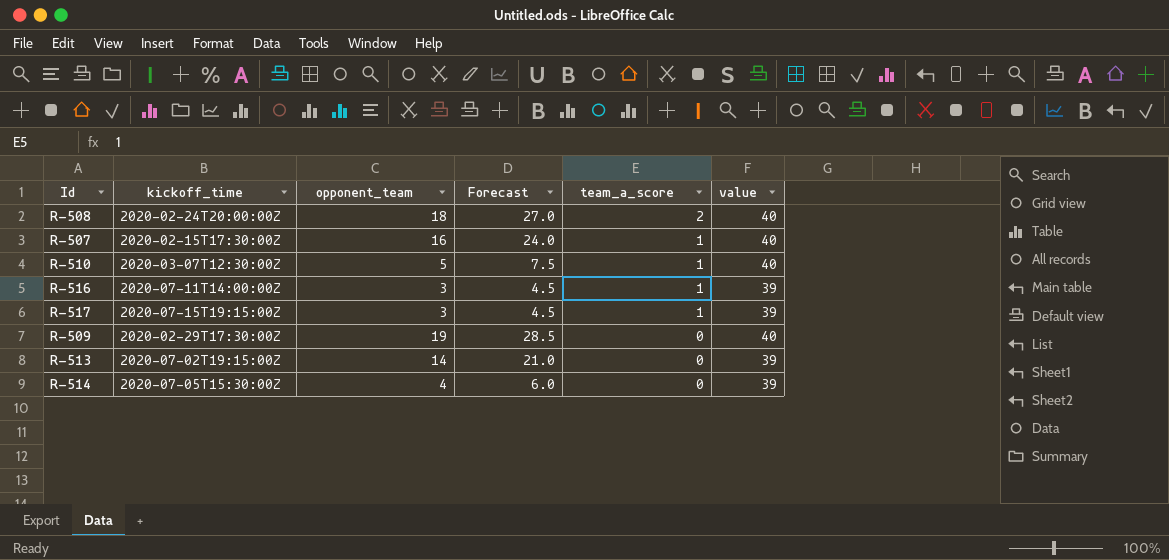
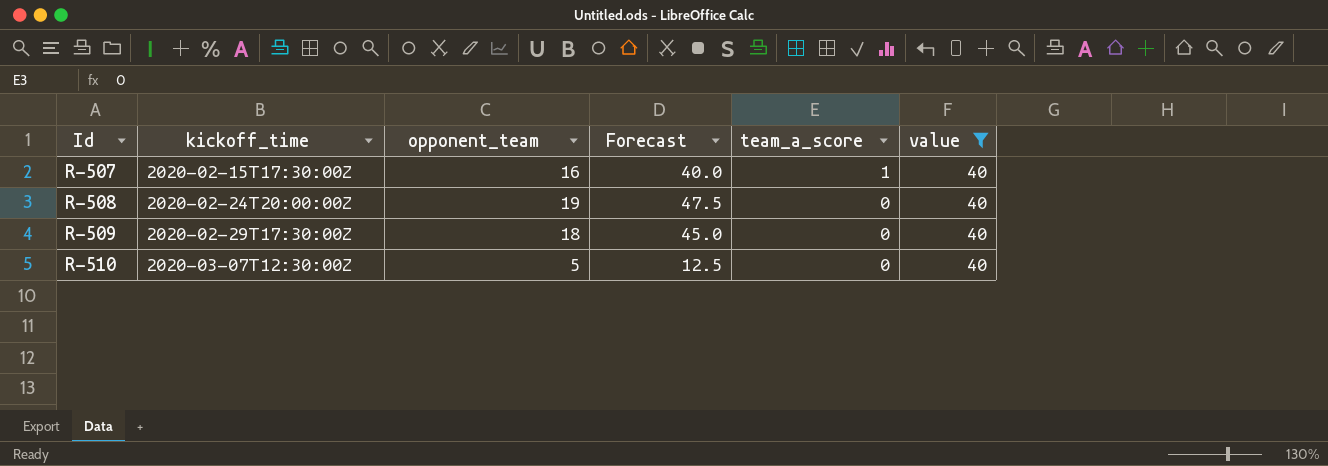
filter: none -> value = 40
row order: team_a_score descending -> Id ascending
column Forecast | formula: [opponent_team] * 1.5 -> [opponent_team] * 2.5
R-508 | opponent_team: 18 -> 19
R-508 | team_a_score: 2 -> 0
R-509 | opponent_team: 19 -> 18
R-510 | team_a_score: 1 -> 0

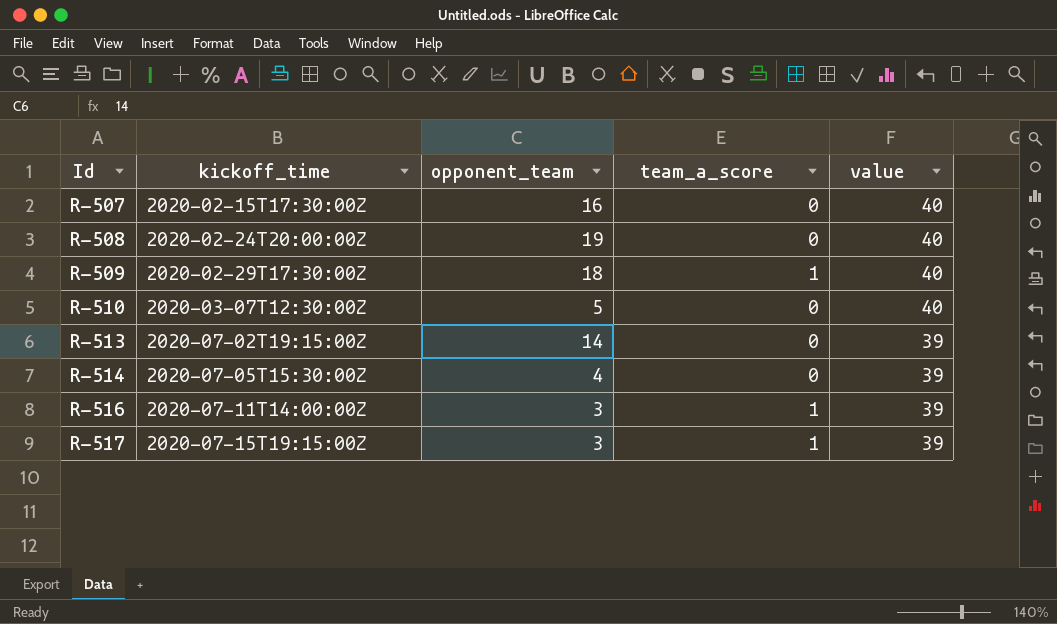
filter: value = 40 -> none
column Forecast | formula: [opponent_team] * 2.5 -> none
R-507 | team_a_score: 1 -> 0
R-509 | team_a_score: 0 -> 1

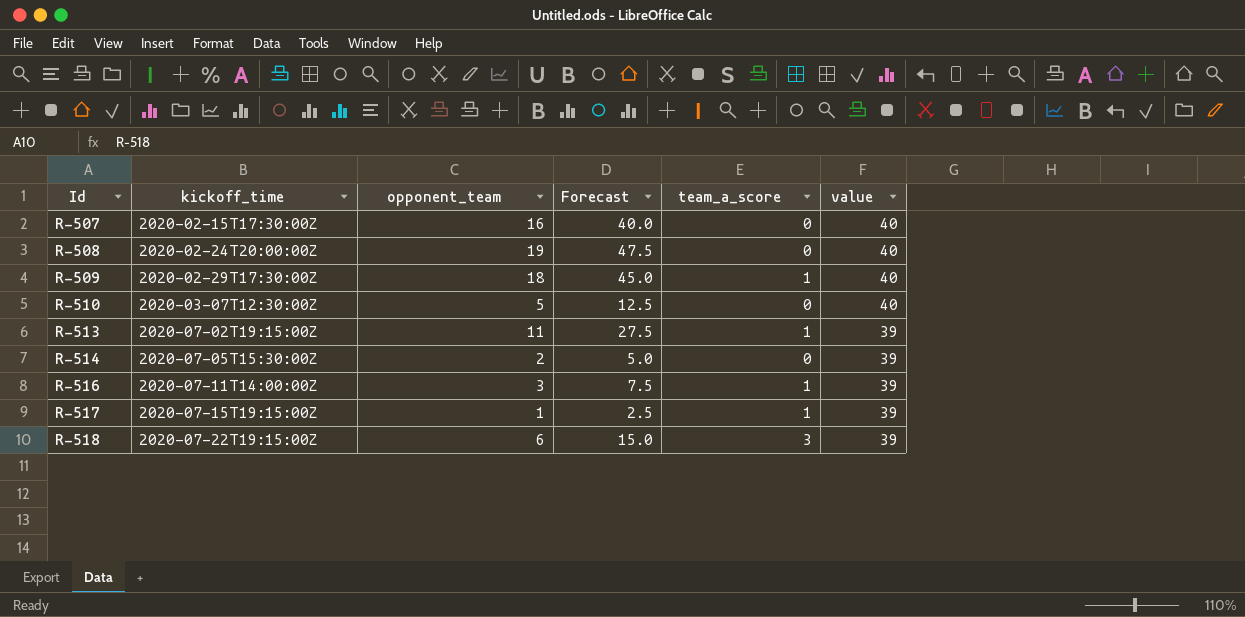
column Forecast | formula: none -> [opponent_team] * 2.5
R-513 | opponent_team: 14 -> 11
R-513 | team_a_score: 0 -> 1
R-514 | opponent_team: 4 -> 2
R-517 | opponent_team: 3 -> 1
row R-518: none -> 2020-07-22T19:15:00Z | 6 | 15.0 | 3 | 39

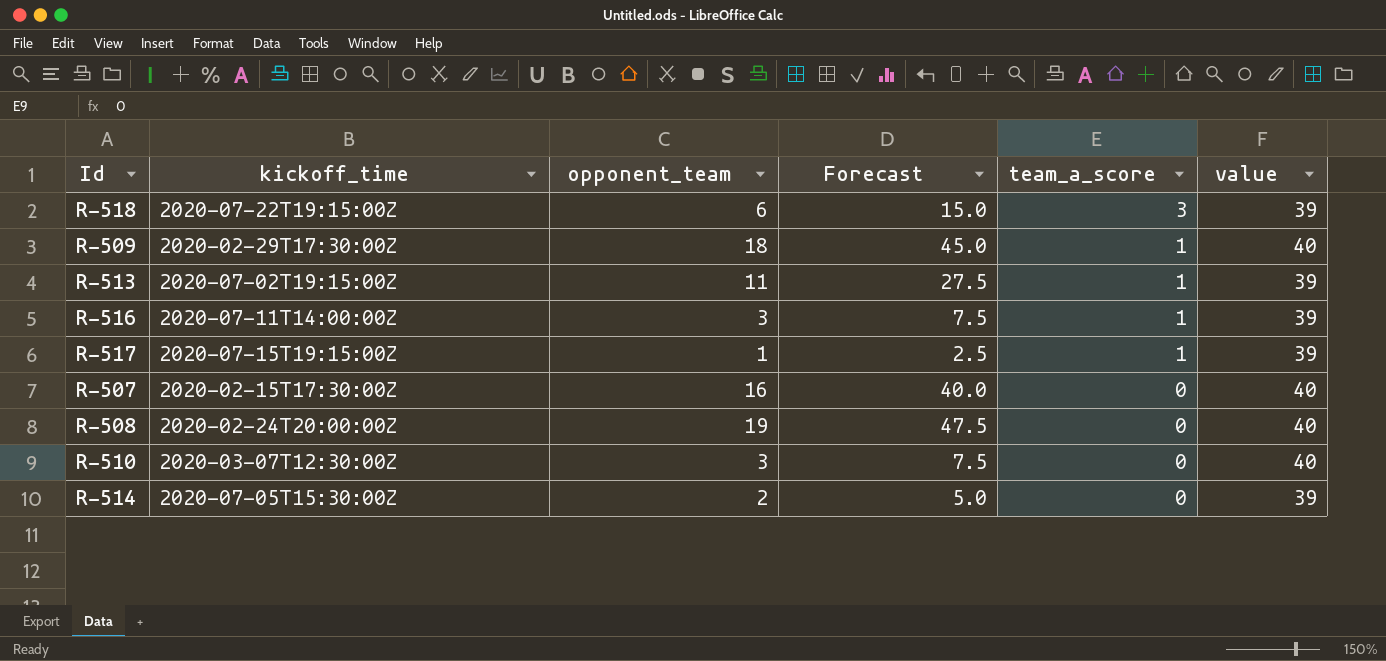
row order: Id ascending -> team_a_score descending
R-510 | opponent_team: 5 -> 3
R-510 | Forecast: 12.5 -> 7.5

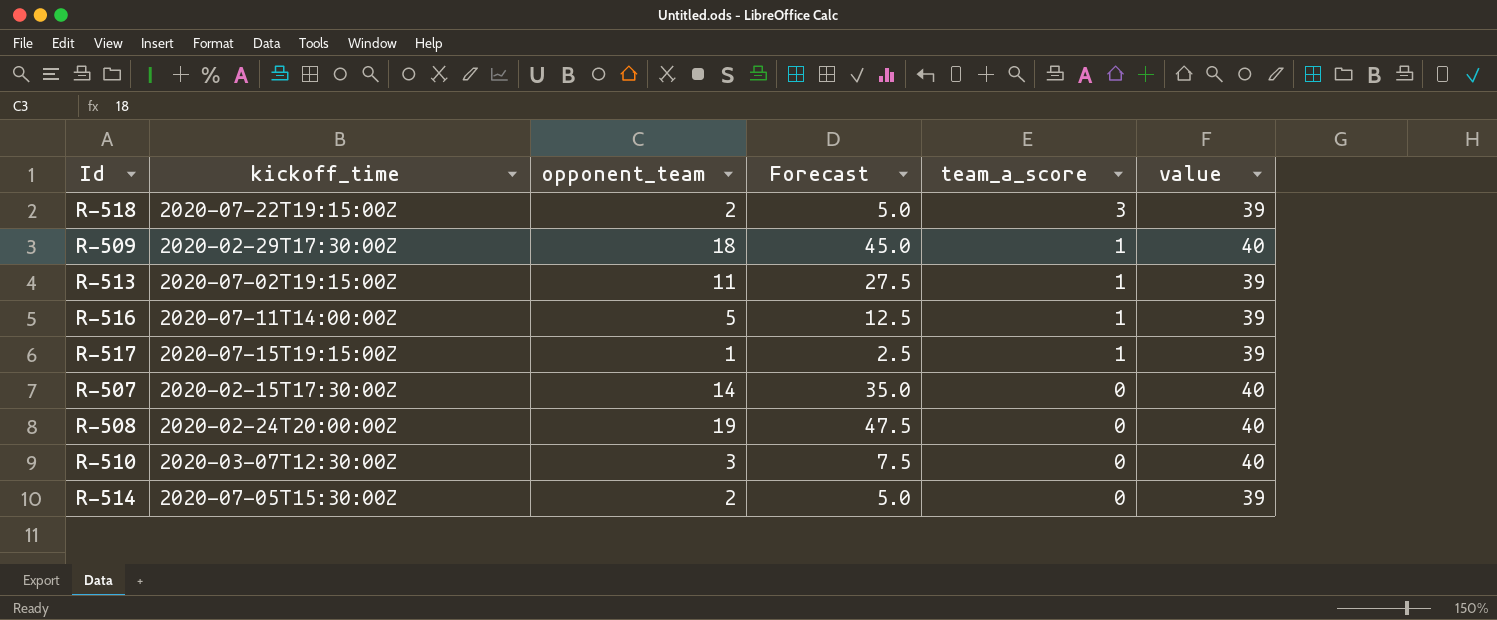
R-518 | opponent_team: 6 -> 2
R-518 | Forecast: 15.0 -> 5.0
R-516 | opponent_team: 3 -> 5
R-516 | Forecast: 7.5 -> 12.5
R-507 | opponent_team: 16 -> 14
R-507 | Forecast: 40.0 -> 35.0

